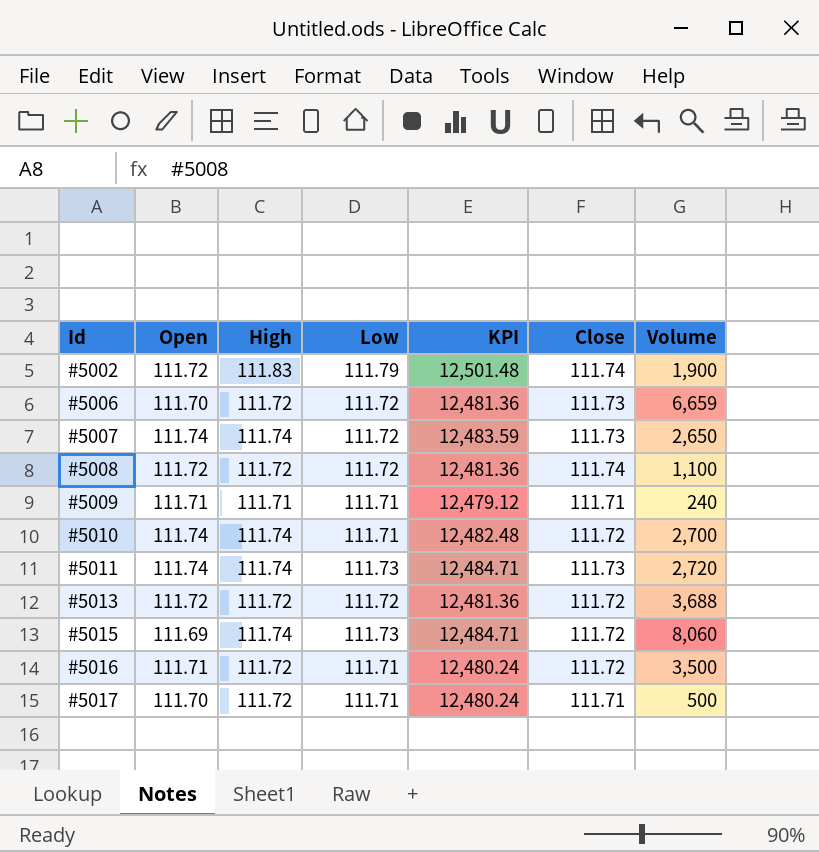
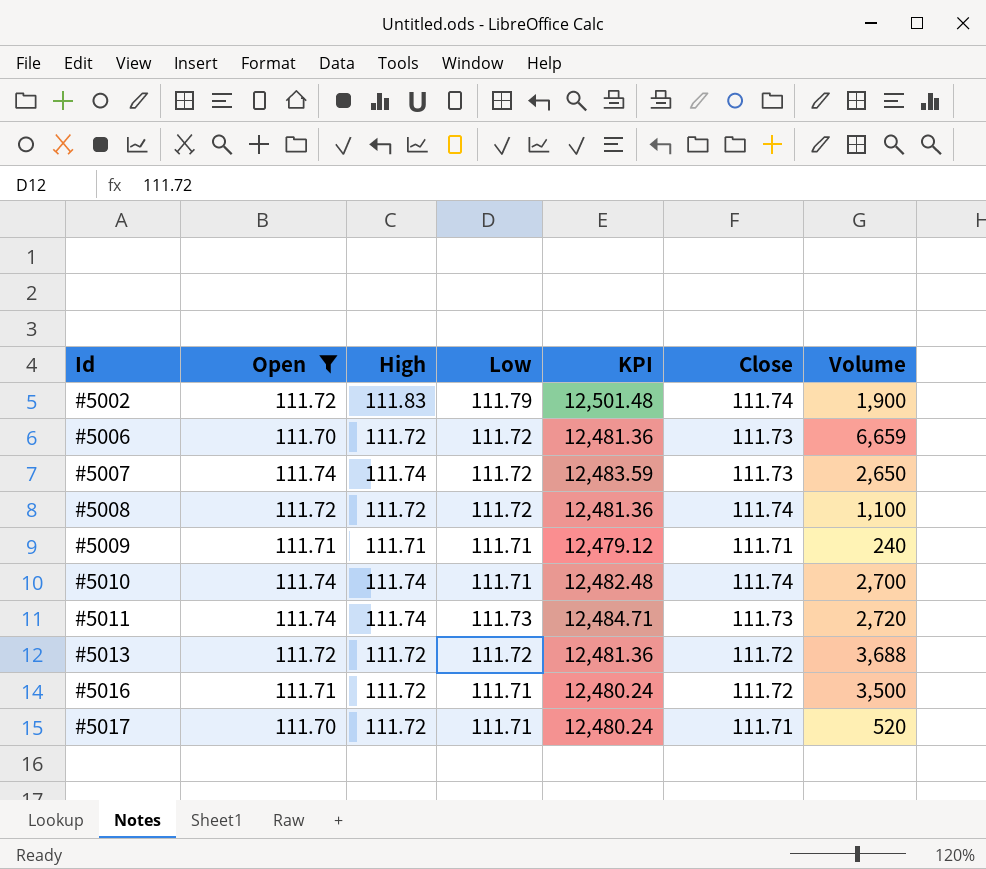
filter: none -> Open != 111.69
#5010 | Close: 111.72 -> 111.74
#5017 | Volume: 500 -> 520

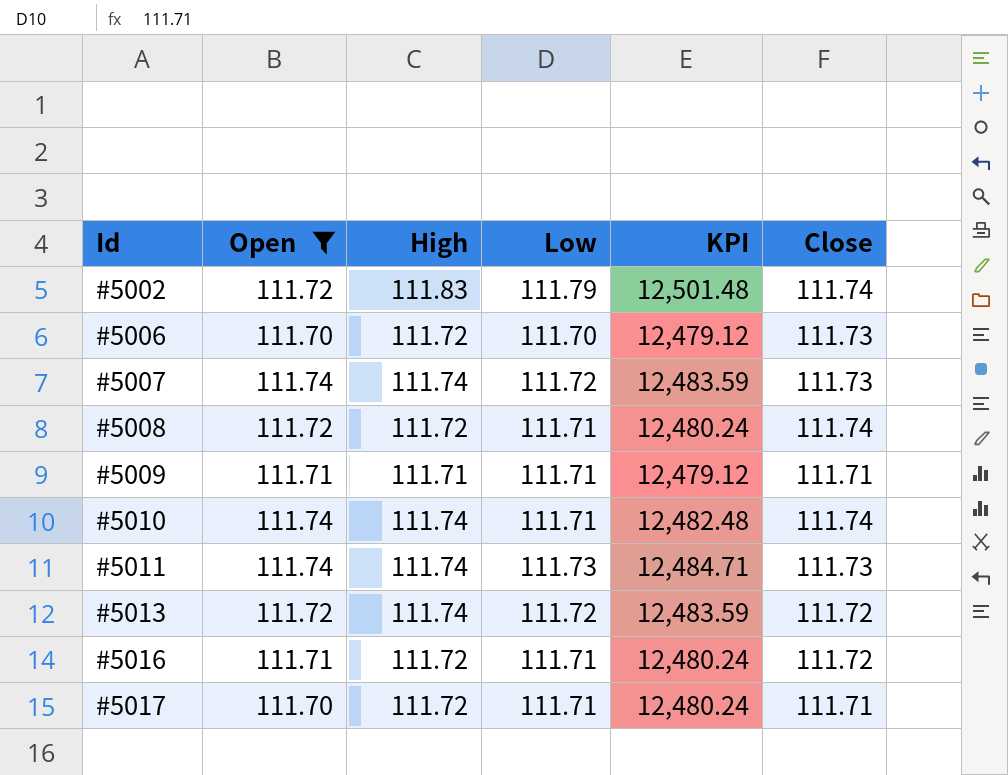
column Volume | position: 7 -> none
#5006 | Low: 111.72 -> 111.70
#5006 | KPI: 12,481.36 -> 12,479.12
#5008 | Low: 111.72 -> 111.71
#5008 | KPI: 12,481.36 -> 12,480.24
#5013 | High: 111.72 -> 111.74
#5013 | KPI: 12,481.36 -> 12,483.59

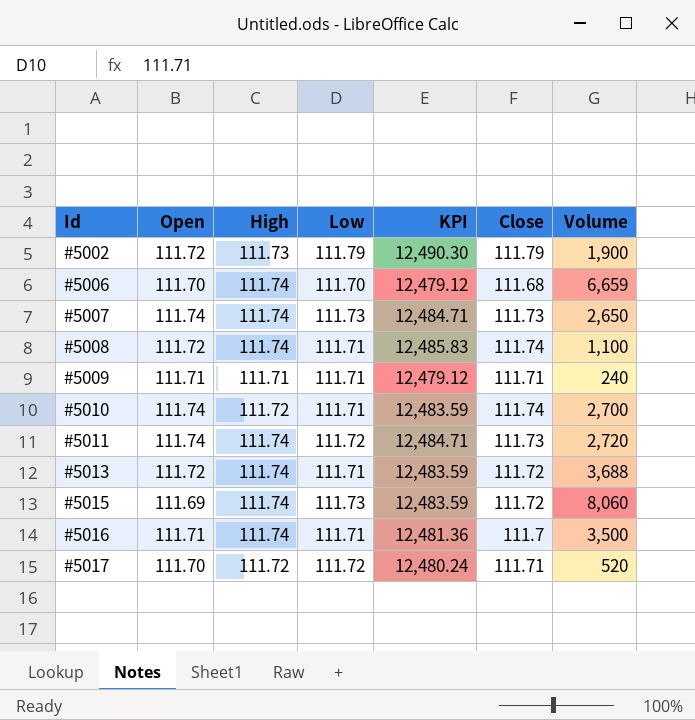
filter: Open != 111.69 -> none
column KPI | formula: [High] * [Low] -> [High] * [Close]
column Volume | position: none -> 7
#5002 | High: 111.83 -> 111.73
#5002 | Close: 111.74 -> 111.79
#5006 | High: 111.72 -> 111.74
#5006 | Close: 111.73 -> 111.68
#5007 | Low: 111.72 -> 111.73
#5008 | High: 111.72 -> 111.74
#5010 | High: 111.74 -> 111.72
#5011 | Low: 111.73 -> 111.72
#5013 | Low: 111.72 -> 111.71
#5016 | High: 111.72 -> 111.74
#5016 | Close: 111.72 -> 111.7
#5017 | Low: 111.71 -> 111.72

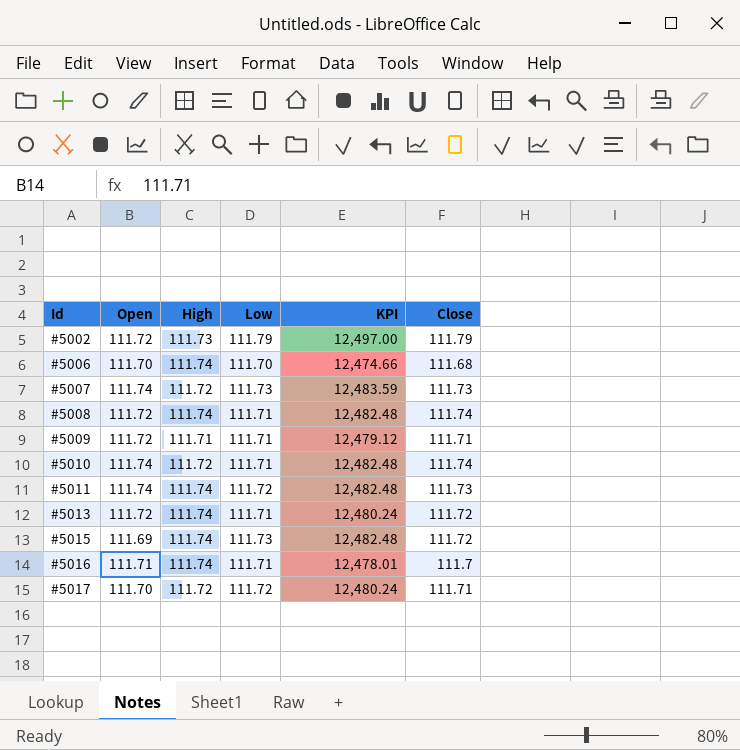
column Volume | position: 7 -> none
column KPI | formula: [High] * [Close] -> [Low] * [Close]
#5007 | High: 111.74 -> 111.72
#5009 | Open: 111.71 -> 111.72

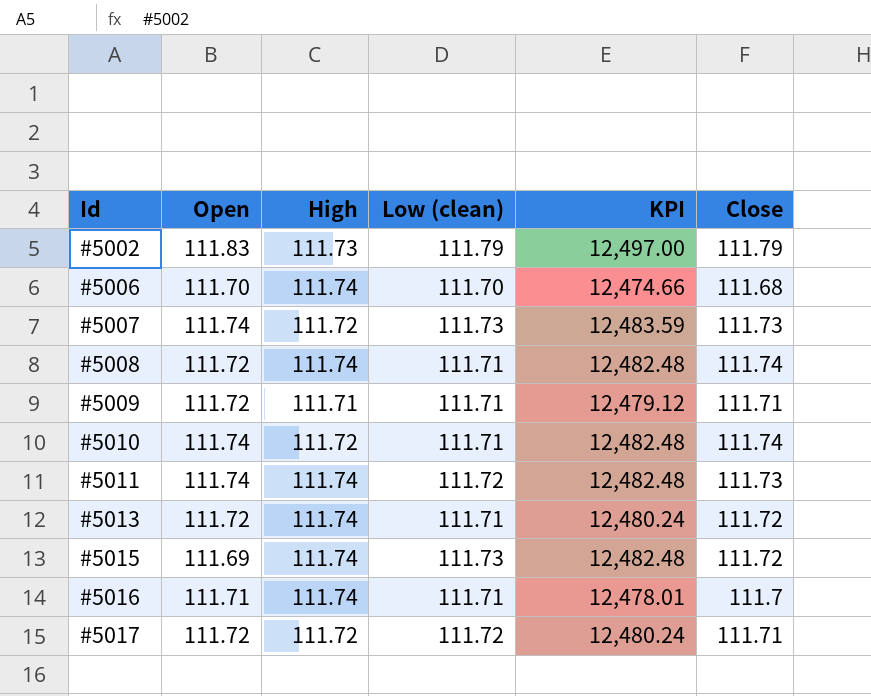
column name: Low -> Low (clean)
#5002 | Open: 111.72 -> 111.83
#5017 | Open: 111.70 -> 111.72

